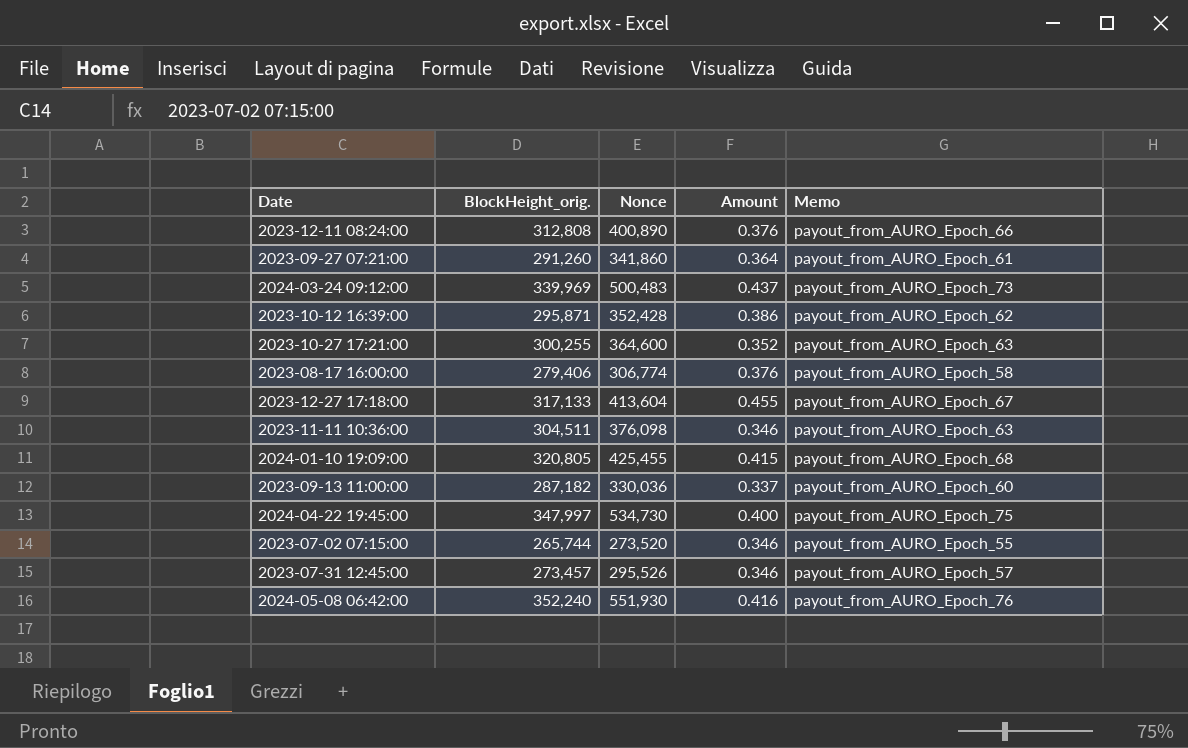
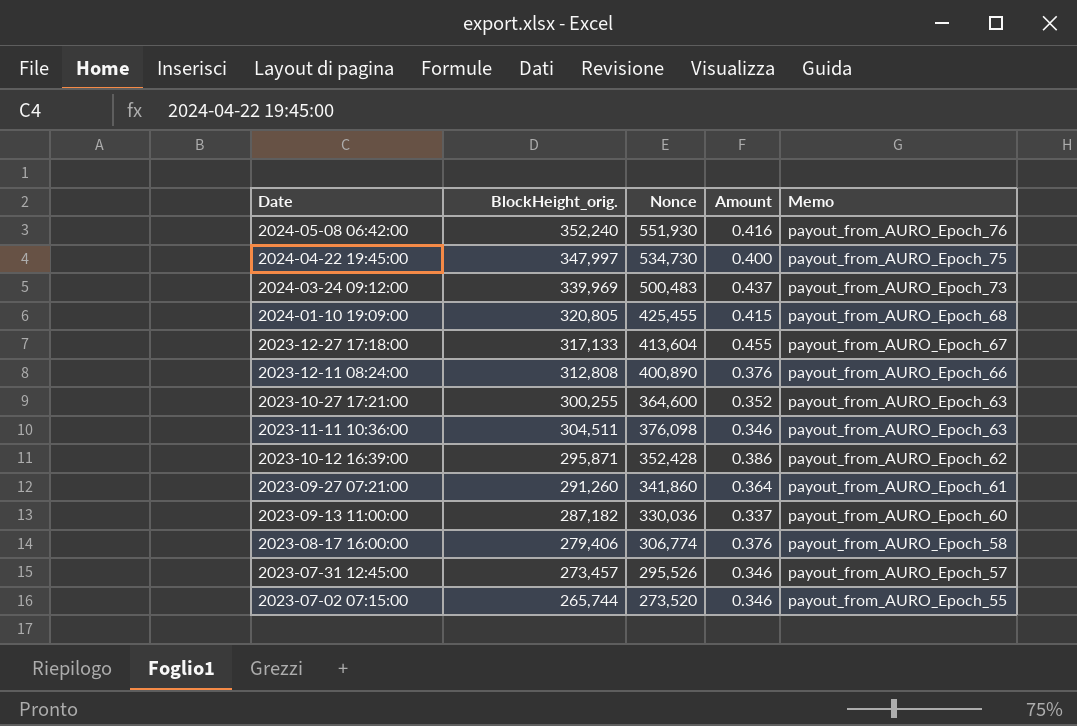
row order: none -> Memo descending

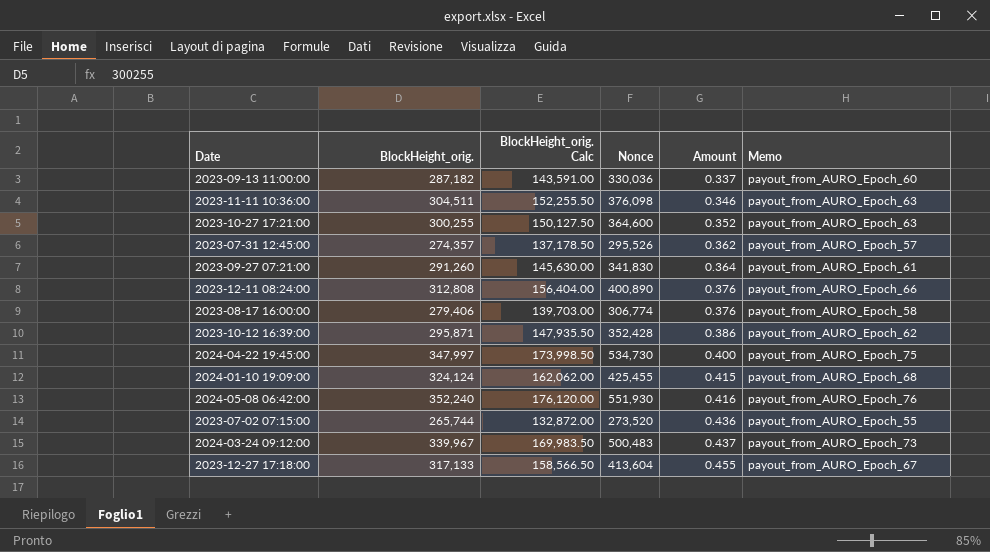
row order: Memo descending -> Amount ascending
column BlockHeight_orig. Calc | formula: none -> [BlockHeight_orig.] * 0.5
2023-07-31 12:45:00 | BlockHeight_orig.: 273,457 -> 274,357
2023-07-31 12:45:00 | Amount: 0.346 -> 0.362
2023-09-27 07:21:00 | Nonce: 341,860 -> 341,830
2024-01-10 19:09:00 | BlockHeight_orig.: 320,805 -> 324,124
2023-07-02 07:15:00 | Amount: 0.346 -> 0.436
2024-03-24 09:12:00 | BlockHeight_orig.: 339,969 -> 339,967

